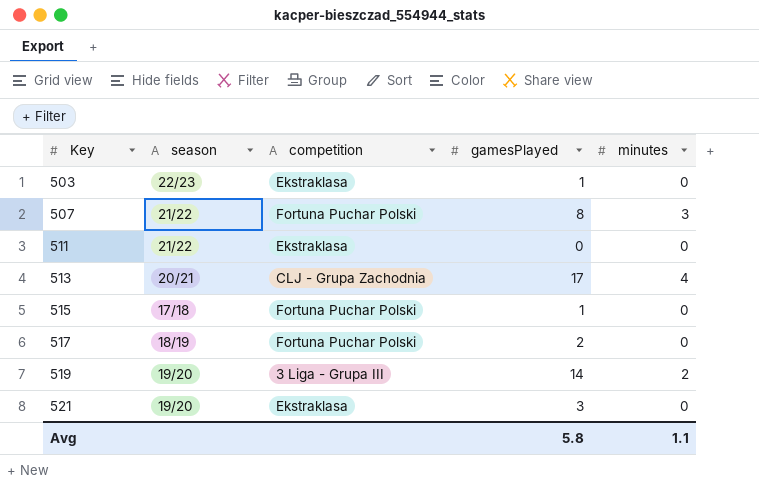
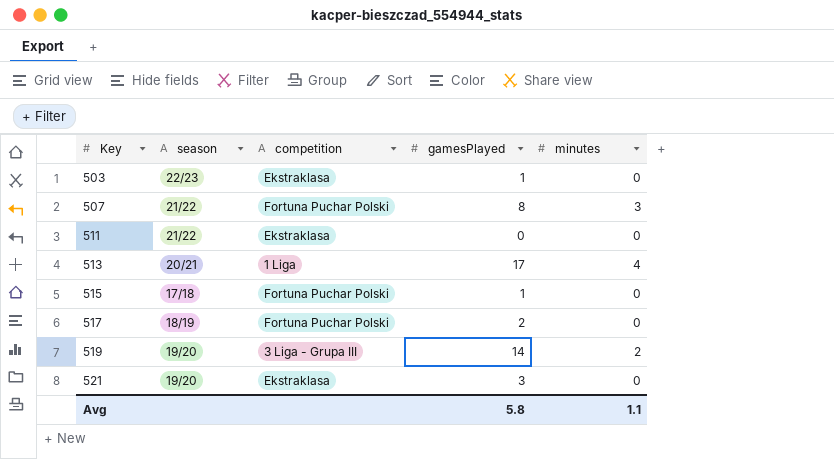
513 | competition: CLJ - Grupa Zachodnia -> 1 Liga

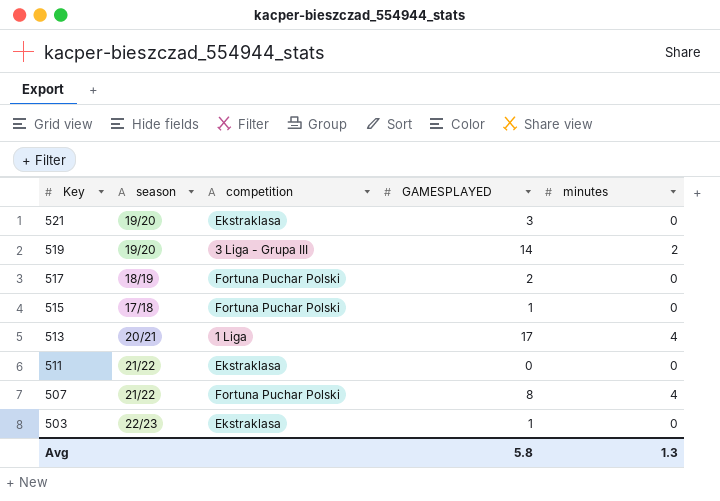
row order: Key ascending -> Key descending
column name: gamesPlayed -> GAMESPLAYED
507 | minutes: 3 -> 4
Avg | minutes: 1.1 -> 1.3

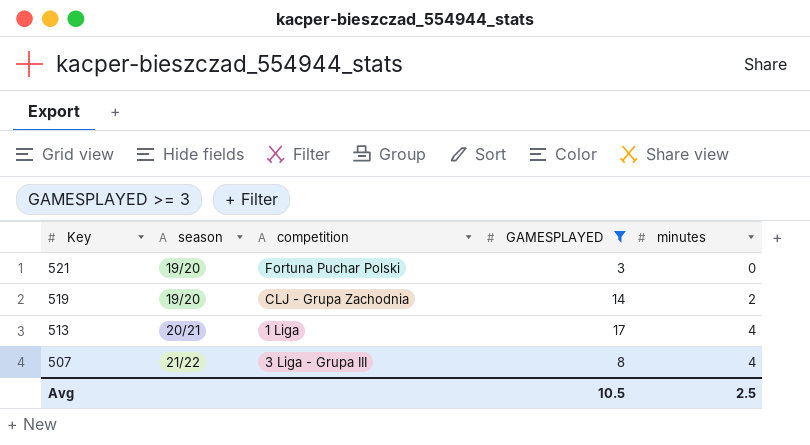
filter: none -> GAMESPLAYED >= 3
521 | competition: Ekstraklasa -> Fortuna Puchar Polski
519 | competition: 3 Liga - Grupa III -> CLJ - Grupa Zachodnia
507 | competition: Fortuna Puchar Polski -> 3 Liga - Grupa III
Avg | GAMESPLAYED: 5.8 -> 10.5
Avg | minutes: 1.3 -> 2.5

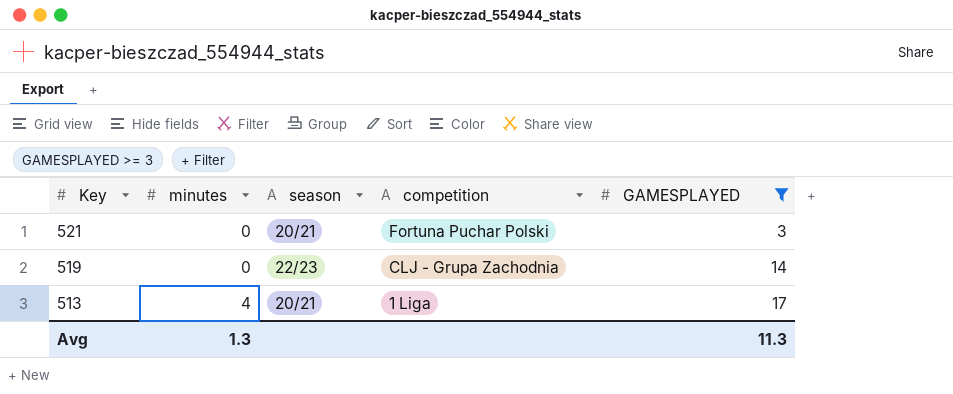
column minutes | position: 5 -> 2
row 507: 21/22 | 3 Liga - Grupa III | 8 | 4 -> none
521 | season: 19/20 -> 20/21
519 | minutes: 2 -> 0
519 | season: 19/20 -> 22/23
Avg | minutes: 2.5 -> 1.3
Avg | GAMESPLAYED: 10.5 -> 11.3

